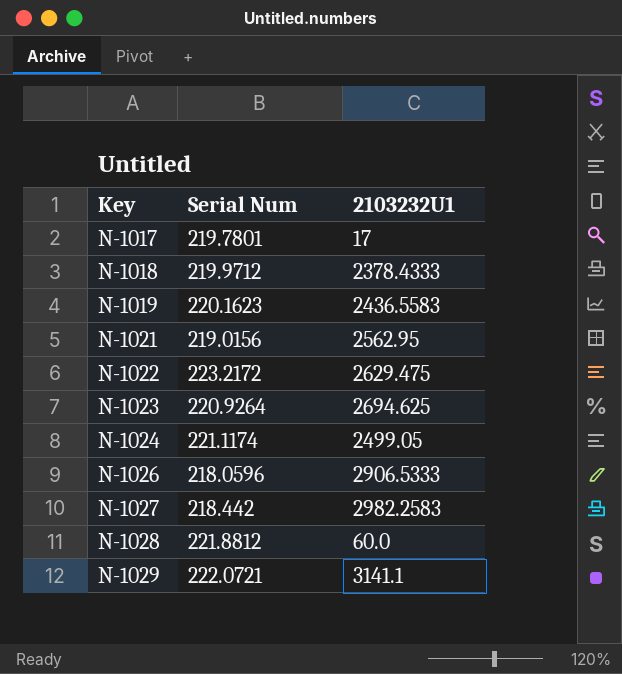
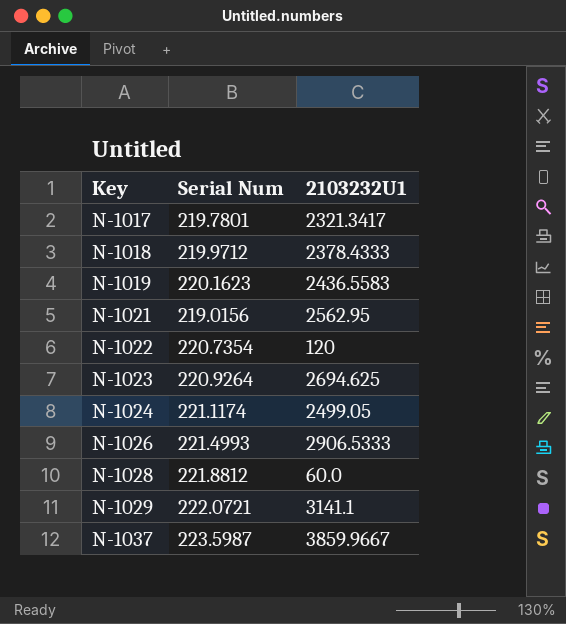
row N-1027: 218.442 | 2982.2583 -> none
N-1017 | 2103232U1: 17 -> 2321.3417
N-1022 | Serial Num: 223.2172 -> 220.7354
N-1022 | 2103232U1: 2629.475 -> 120
N-1026 | Serial Num: 218.0596 -> 221.4993
row N-1037: none -> 223.5987 | 3859.9667

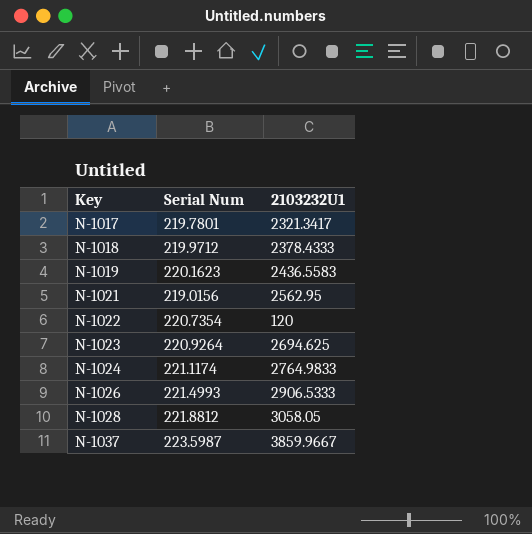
row N-1029: 222.0721 | 3141.1 -> none
N-1024 | 2103232U1: 2499.05 -> 2764.9833
N-1028 | 2103232U1: 60.0 -> 3058.05

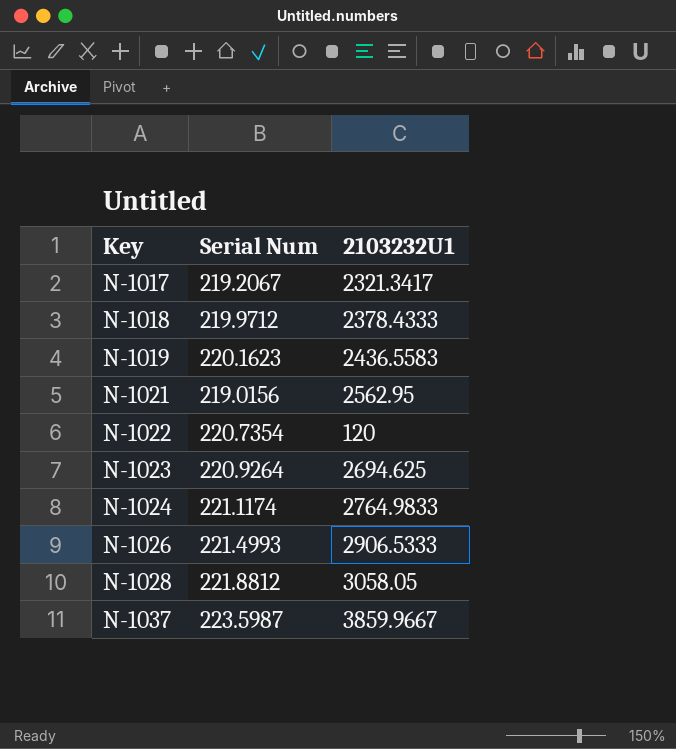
N-1017 | Serial Num: 219.7801 -> 219.2067

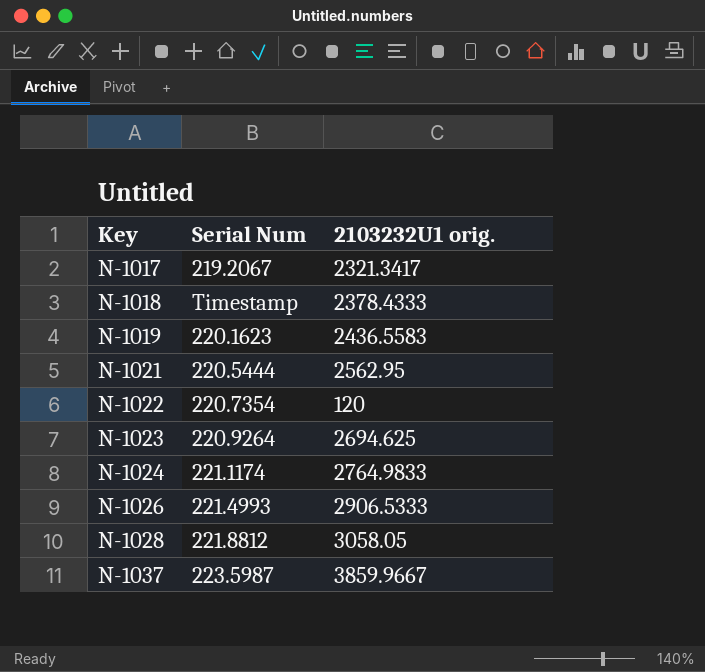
column name: 2103232U1 -> 2103232U1 orig.
N-1018 | Serial Num: 219.9712 -> Timestamp
N-1021 | Serial Num: 219.0156 -> 220.5444

